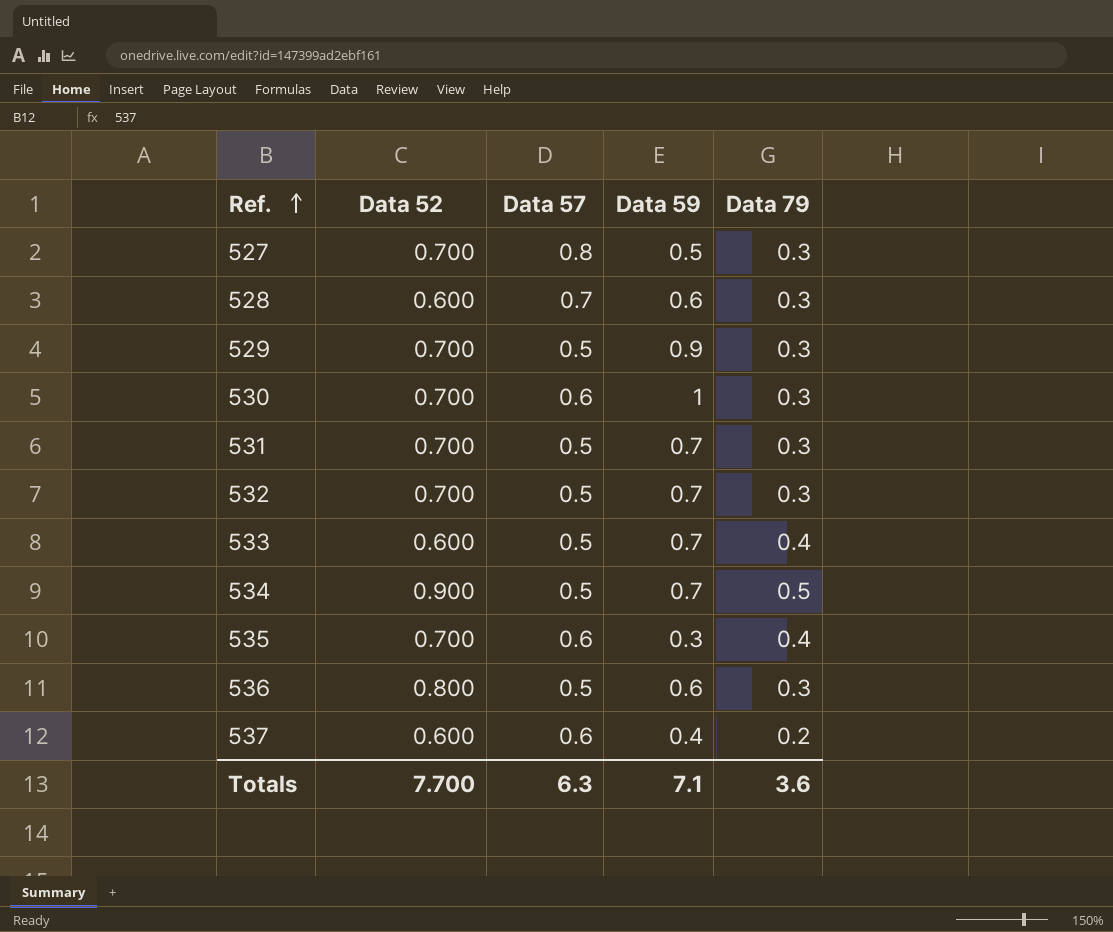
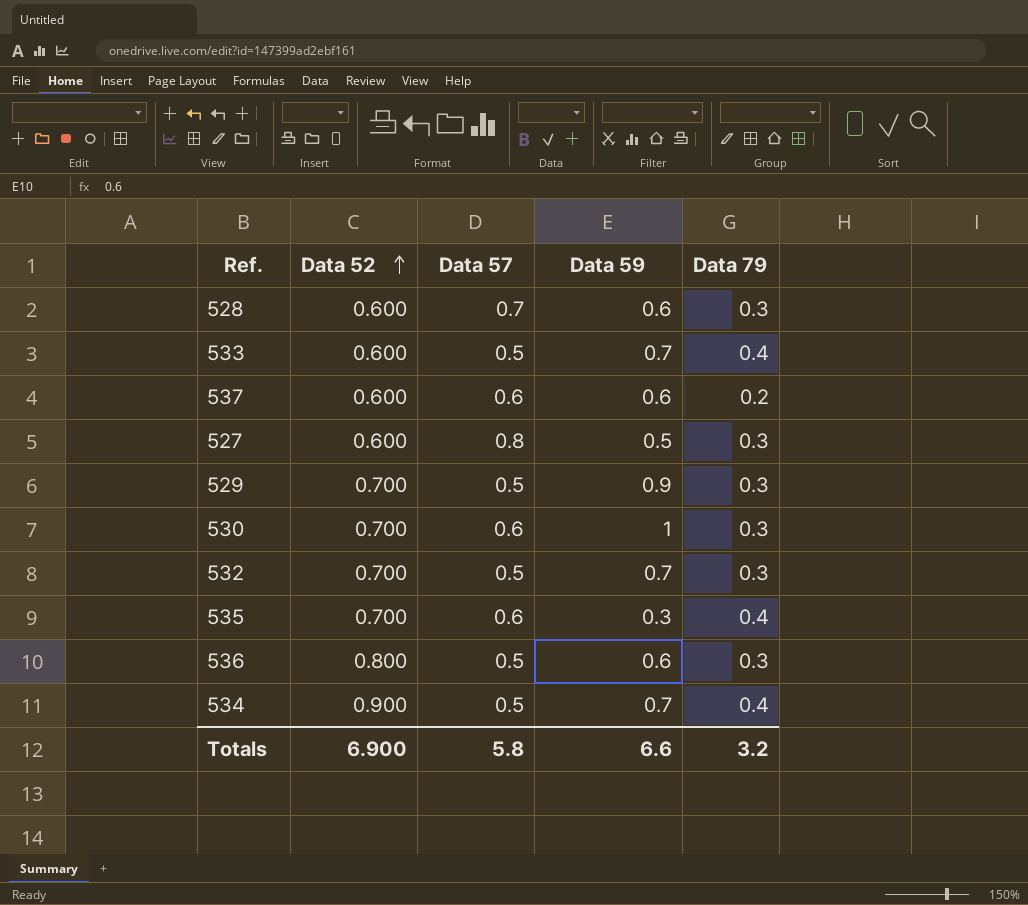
row order: Ref. ascending -> Data 52 ascending
row 531: 0.700 | 0.5 | 0.7 | 0.3 -> none
537 | Data 59: 0.4 -> 0.6
527 | Data 52: 0.700 -> 0.600
534 | Data 79: 0.5 -> 0.4
Totals | Data 52: 7.700 -> 6.900
Totals | Data 57: 6.3 -> 5.8
Totals | Data 59: 7.1 -> 6.6
Totals | Data 79: 3.6 -> 3.2

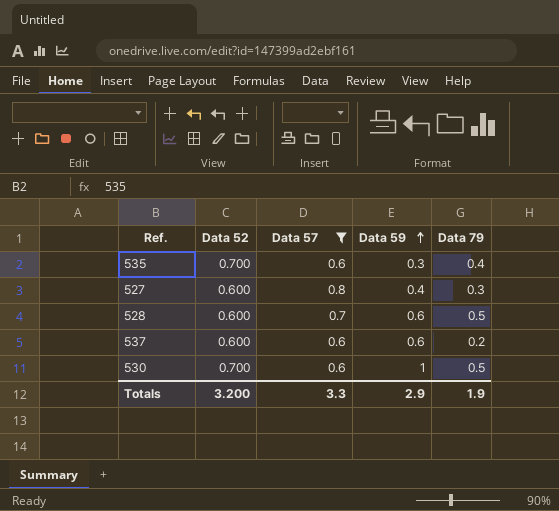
filter: none -> Data 57 != 0.5
row order: Data 52 ascending -> Data 59 ascending
527 | Data 59: 0.5 -> 0.4
528 | Data 79: 0.3 -> 0.5
530 | Data 79: 0.3 -> 0.5
Totals | Data 52: 6.900 -> 3.200
Totals | Data 57: 5.8 -> 3.3
Totals | Data 59: 6.6 -> 2.9
Totals | Data 79: 3.2 -> 1.9

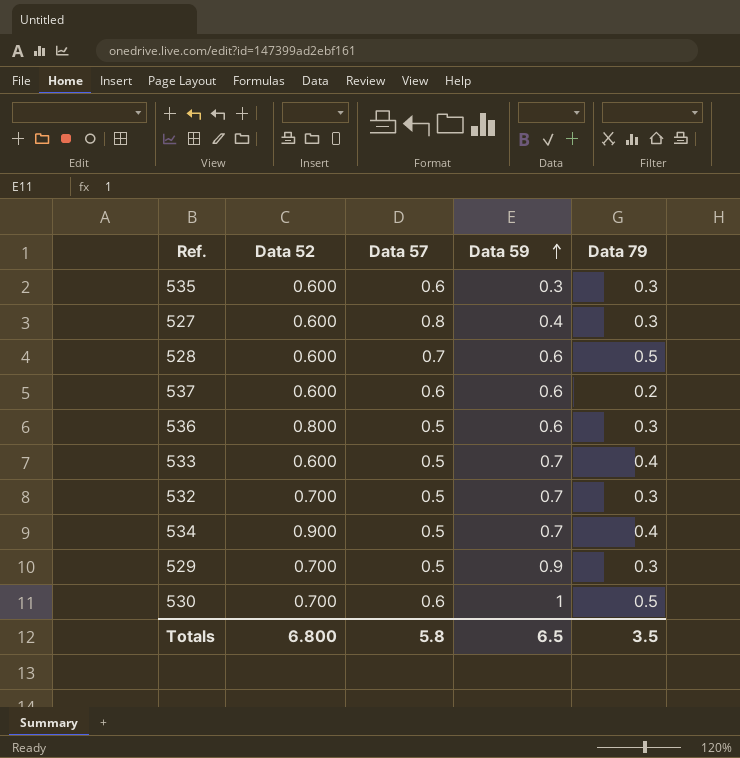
filter: Data 57 != 0.5 -> none
535 | Data 52: 0.700 -> 0.600
535 | Data 79: 0.4 -> 0.3
Totals | Data 52: 3.200 -> 6.800
Totals | Data 57: 3.3 -> 5.8
Totals | Data 59: 2.9 -> 6.5
Totals | Data 79: 1.9 -> 3.5

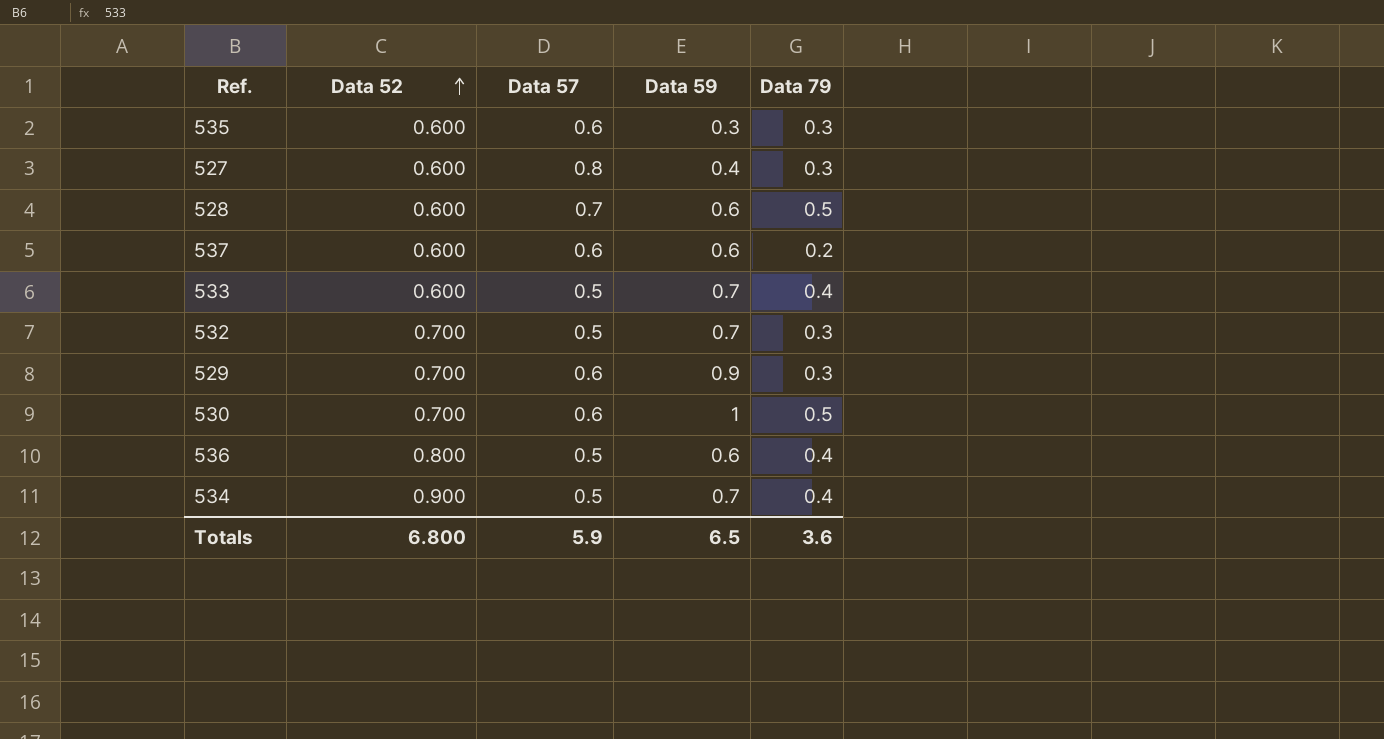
row order: Data 59 ascending -> Data 52 ascending
529 | Data 57: 0.5 -> 0.6
536 | Data 79: 0.3 -> 0.4
Totals | Data 57: 5.8 -> 5.9
Totals | Data 79: 3.5 -> 3.6

